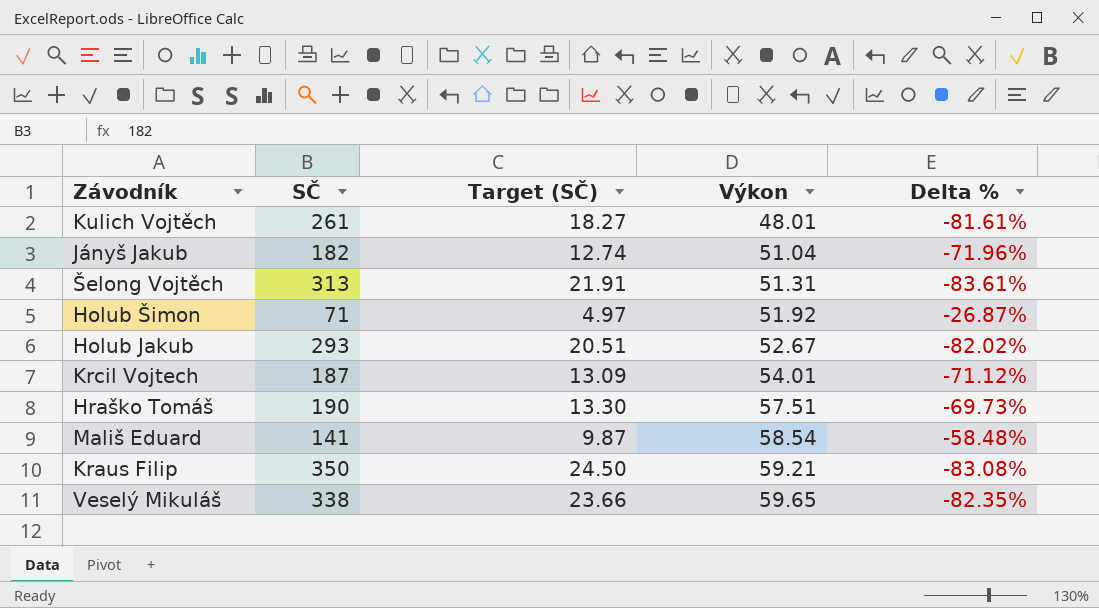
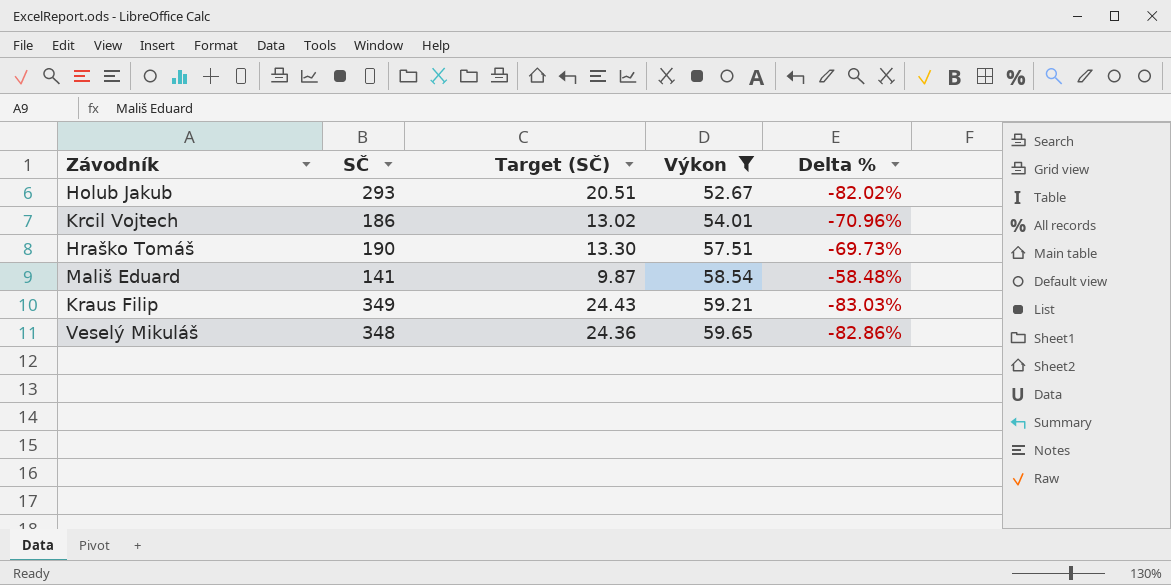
filter: none -> Výkon >= 52.67
Krcil Vojtech | SČ: 187 -> 186
Krcil Vojtech | Target (SČ): 13.09 -> 13.02
Krcil Vojtech | Delta %: -71.12% -> -70.96%
Kraus Filip | SČ: 350 -> 349
Kraus Filip | Target (SČ): 24.50 -> 24.43
Kraus Filip | Delta %: -83.08% -> -83.03%
Veselý Mikuláš | SČ: 338 -> 348
Veselý Mikuláš | Target (SČ): 23.66 -> 24.36
Veselý Mikuláš | Delta %: -82.35% -> -82.86%

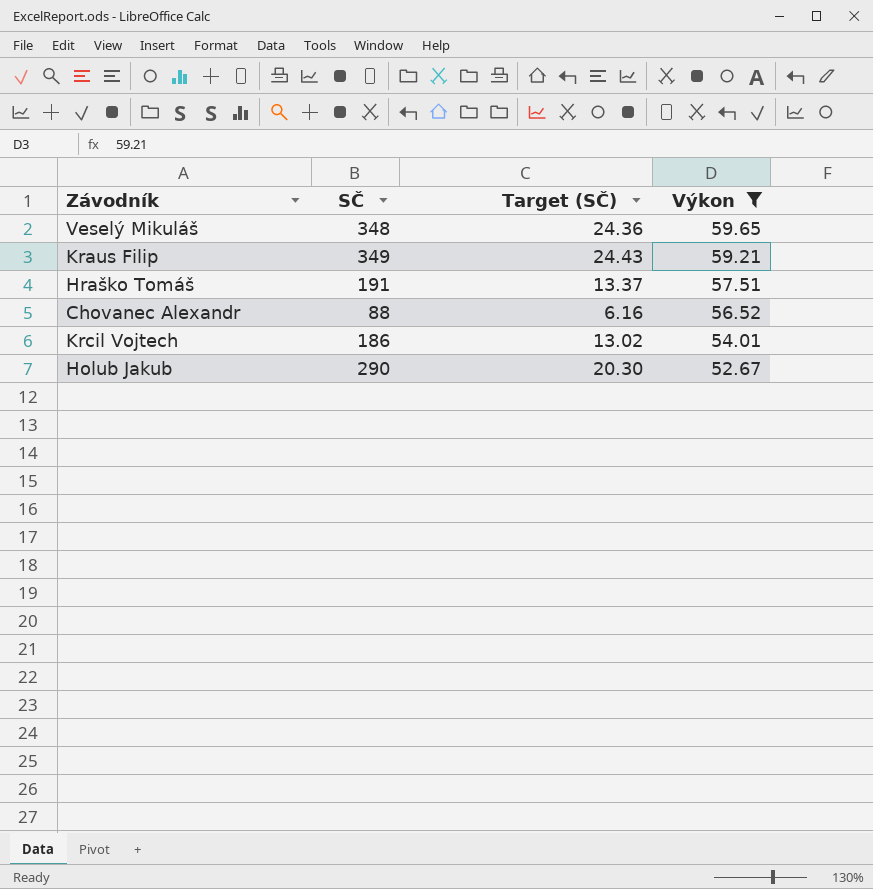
row order: Výkon ascending -> Výkon descending
column Delta % | formula: ([Výkon] - [SČ]) / [SČ] -> none
row Mališ Eduard: 141 | 9.87 | 58.54 | -58.48% -> none
Hraško Tomáš | SČ: 190 -> 191
Hraško Tomáš | Target (SČ): 13.30 -> 13.37
row Chovanec Alexandr: none -> 88 | 6.16 | 56.52
Holub Jakub | SČ: 293 -> 290
Holub Jakub | Target (SČ): 20.51 -> 20.30

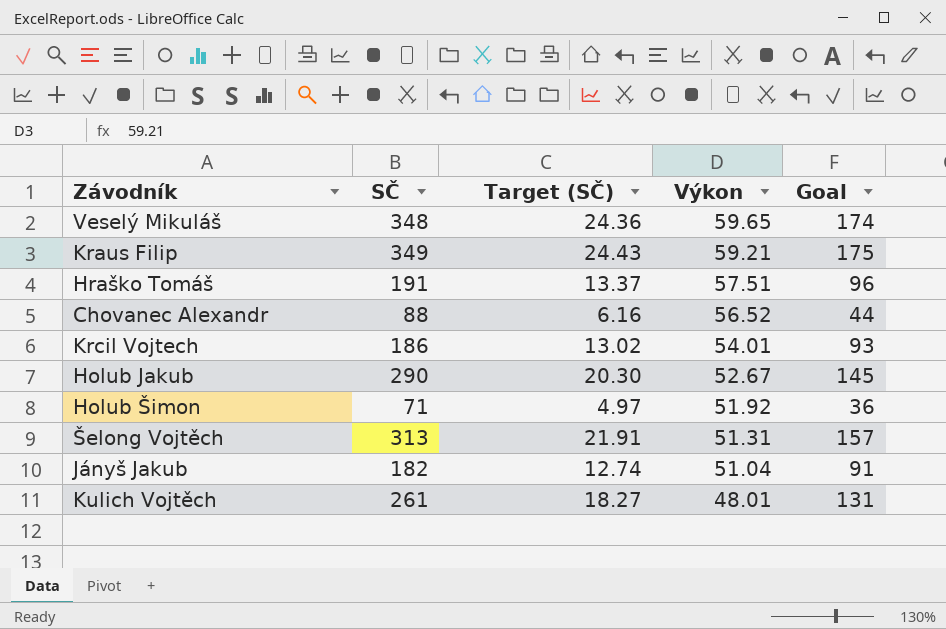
filter: Výkon >= 52.67 -> none
column Goal | formula: none -> [SČ] * 0.5

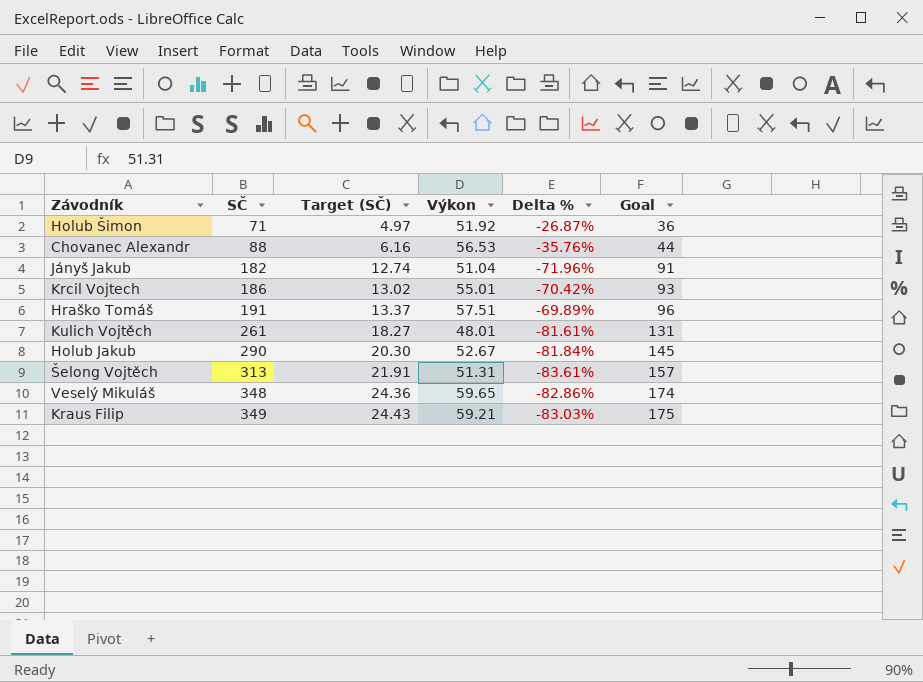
row order: Výkon descending -> SČ ascending
column Delta % | formula: none -> ([Výkon] - [SČ]) / [SČ]
Chovanec Alexandr | Výkon: 56.52 -> 56.53
Krcil Vojtech | Výkon: 54.01 -> 55.01

